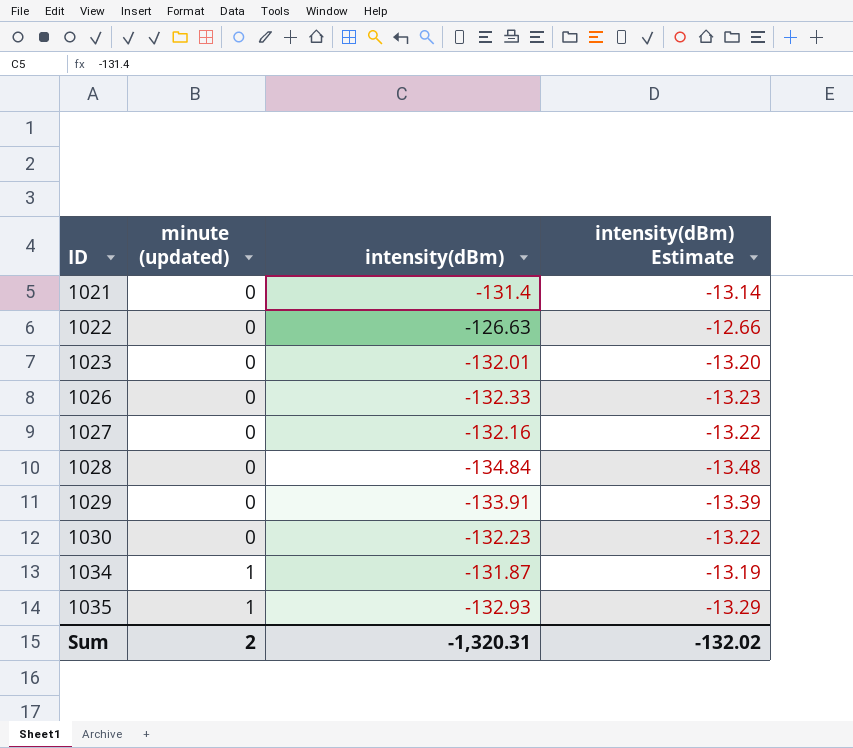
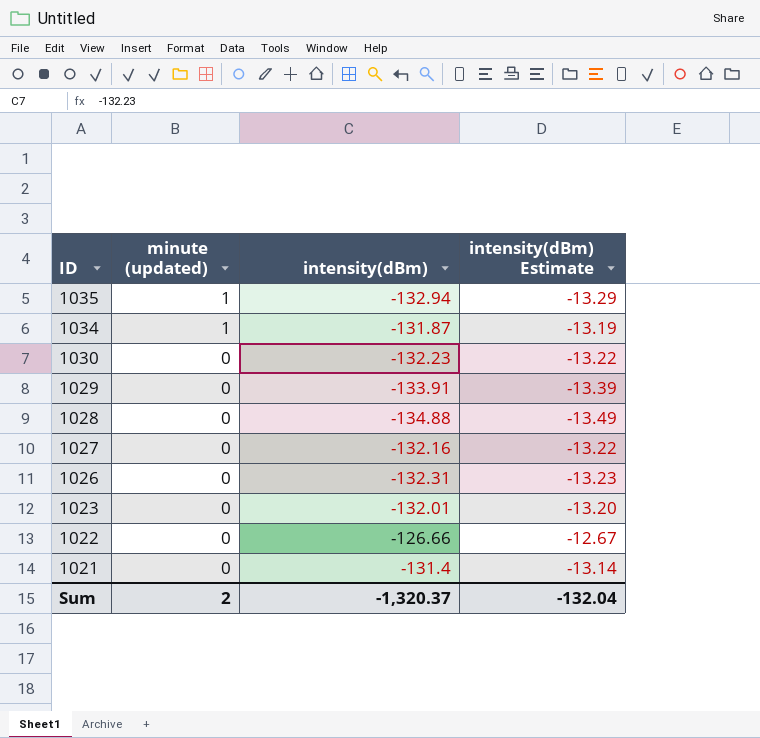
row order: ID ascending -> ID descending
1035 | intensity(dBm): -132.93 -> -132.94
1028 | intensity(dBm): -134.84 -> -134.88
1028 | intensity(dBm) Estimate: -13.48 -> -13.49
1026 | intensity(dBm): -132.33 -> -132.31
1022 | intensity(dBm): -126.63 -> -126.66
1022 | intensity(dBm) Estimate: -12.66 -> -12.67
Sum | intensity(dBm): -1,320.31 -> -1,320.37
Sum | intensity(dBm) Estimate: -132.02 -> -132.04

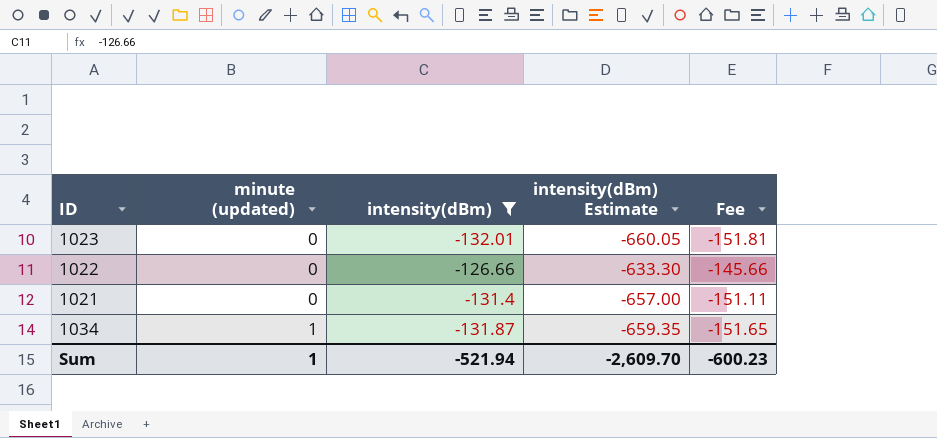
filter: none -> intensity(dBm) >= -132.01
row order: ID descending -> minute (updated) ascending
column intensity(dBm) Estimate | formula: [intensity(dBm)] * 0.1 -> [intensity(dBm)] * 5
column Fee | formula: none -> [intensity(dBm)] * 1.15
Sum | minute (updated): 2 -> 1
Sum | intensity(dBm): -1,320.37 -> -521.94
Sum | intensity(dBm) Estimate: -132.04 -> -2,609.70

